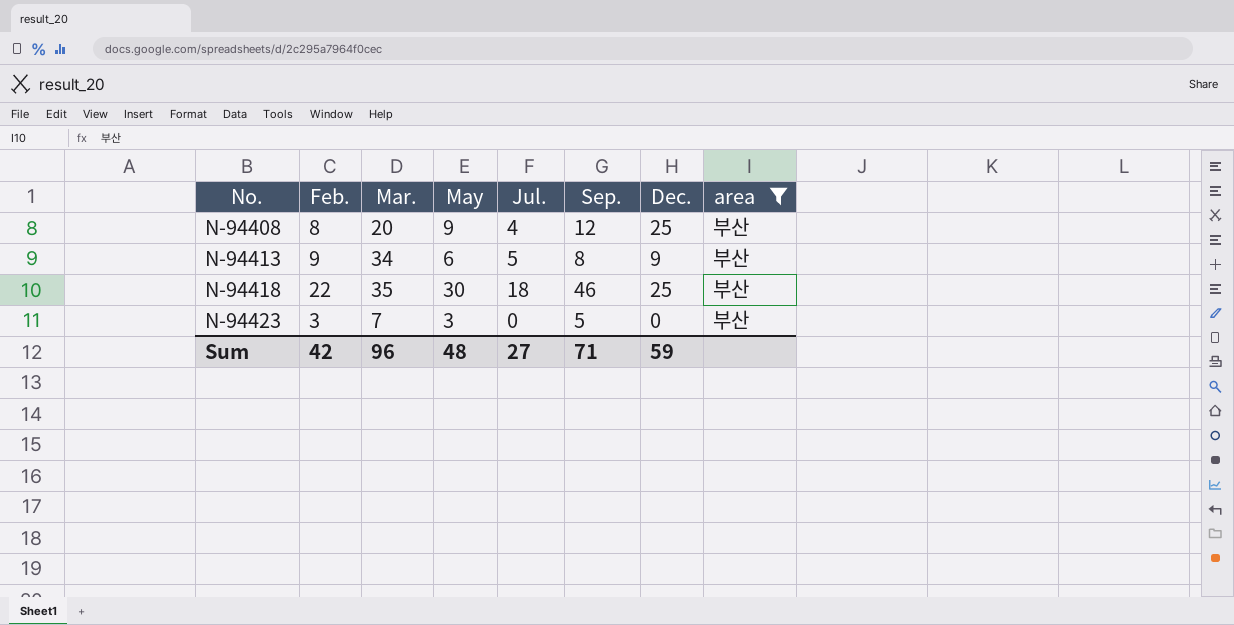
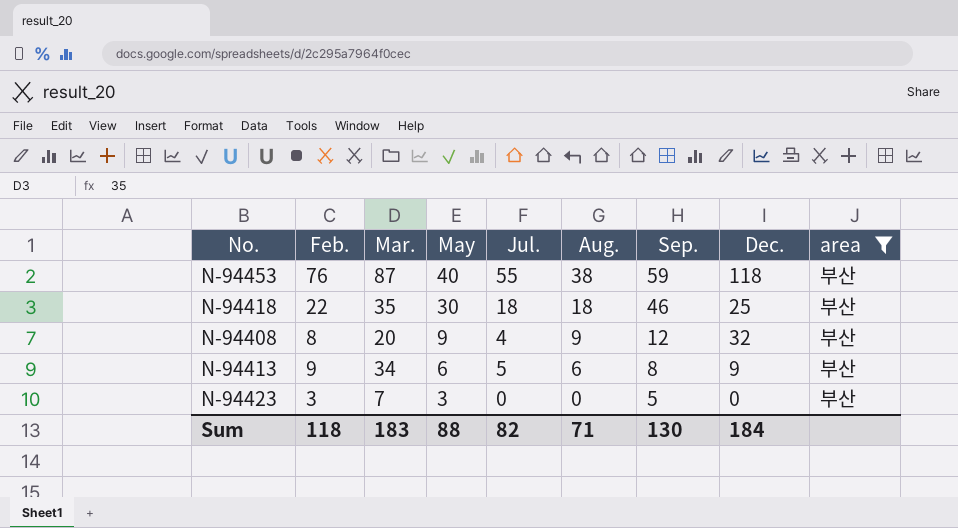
row order: No. ascending -> May descending
column Aug. | position: none -> 6
row N-94453: none -> 76 | 87 | 40 | 55 | 38 | 59 | 118 | 부산
N-94408 | Dec.: 25 -> 32
Sum | Feb.: 42 -> 118
Sum | Mar.: 96 -> 183
Sum | May: 48 -> 88
Sum | Jul.: 27 -> 82
Sum | Sep.: 71 -> 130
Sum | Dec.: 59 -> 184

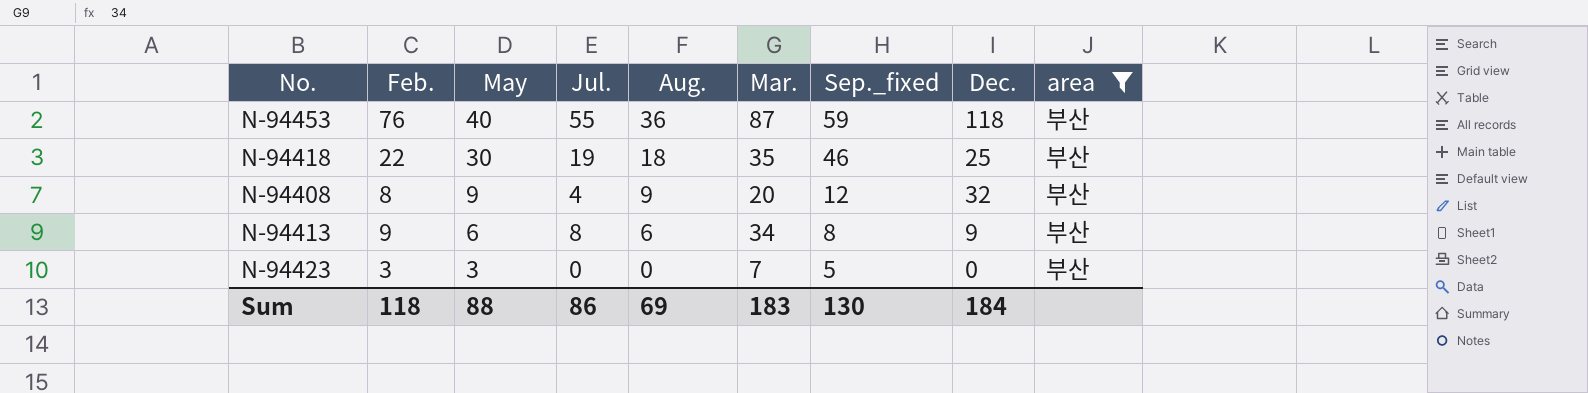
column Mar. | position: 3 -> 6
column name: Sep. -> Sep._fixed
N-94453 | Aug.: 38 -> 36
N-94418 | Jul.: 18 -> 19
N-94413 | Jul.: 5 -> 8
Sum | Jul.: 82 -> 86
Sum | Aug.: 71 -> 69

